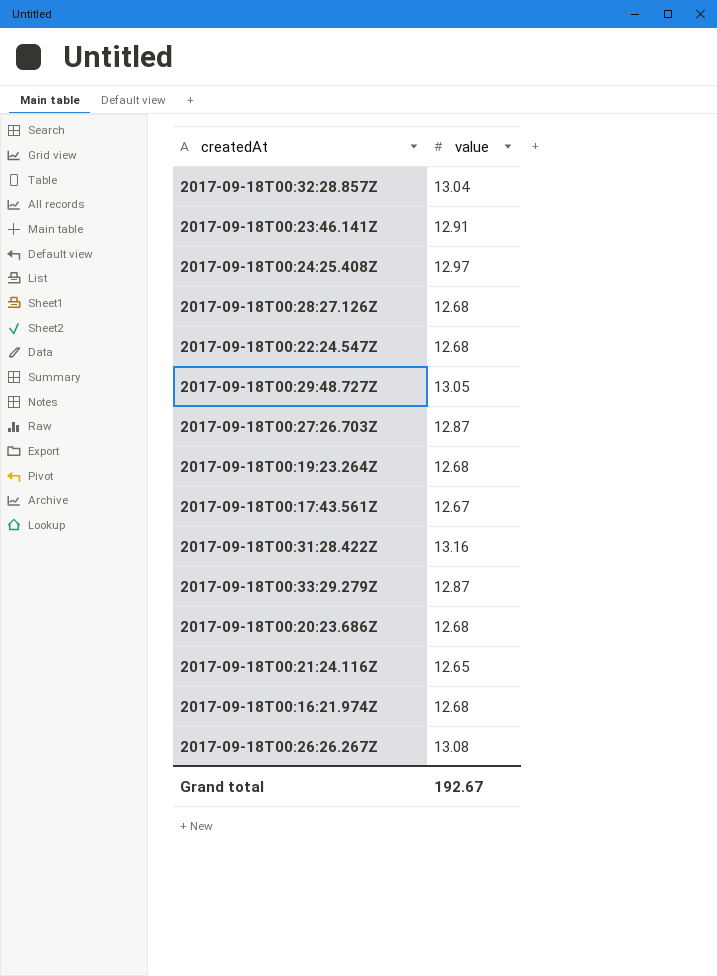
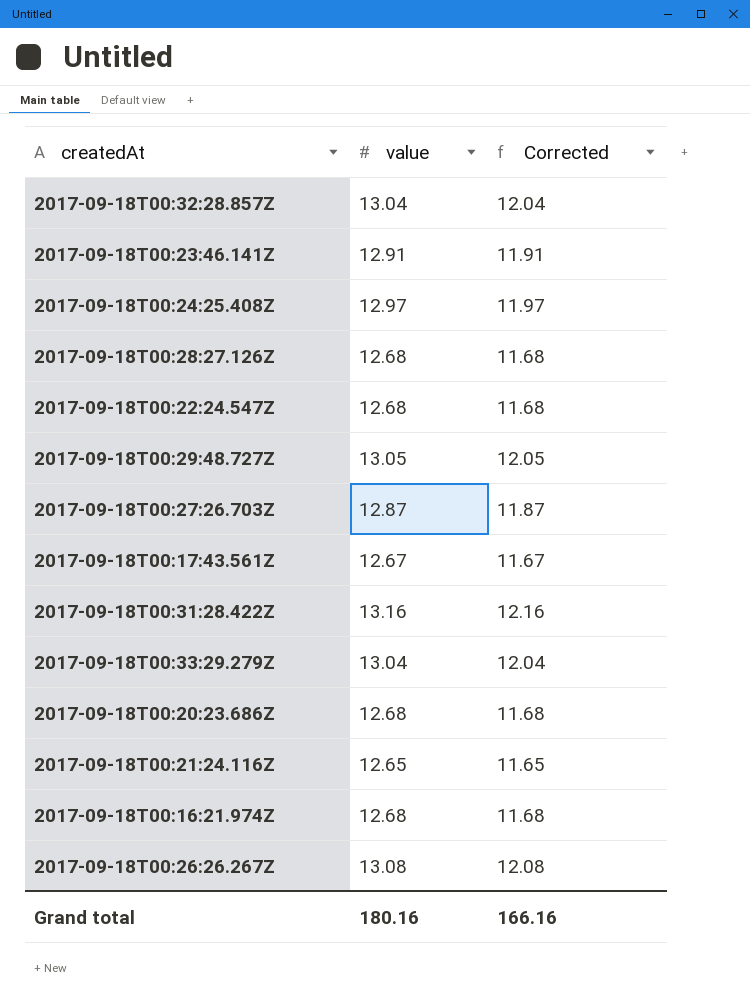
column Corrected | formula: none -> [value] - 1
row 2017-09-18T00:19:23.264Z: 12.68 -> none
2017-09-18T00:33:29.279Z | value: 12.87 -> 13.04
Grand total | value: 192.67 -> 180.16

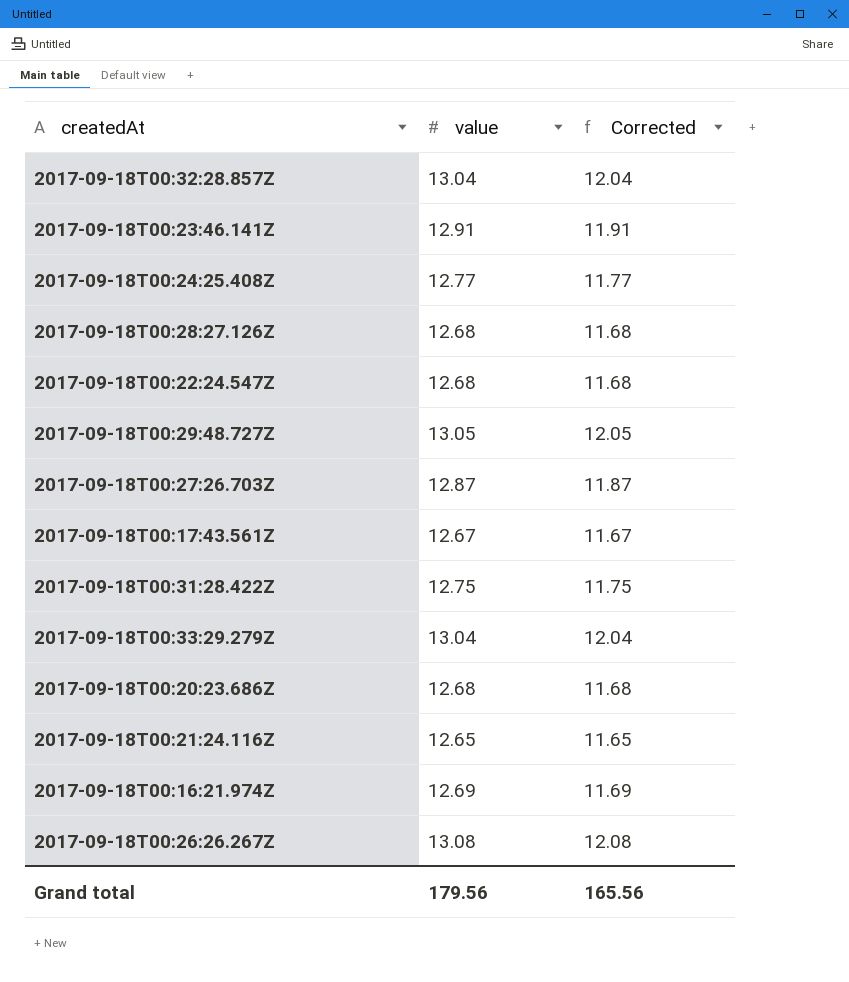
2017-09-18T00:24:25.408Z | value: 12.97 -> 12.77
2017-09-18T00:24:25.408Z | Corrected: 11.97 -> 11.77
2017-09-18T00:31:28.422Z | value: 13.16 -> 12.75
2017-09-18T00:31:28.422Z | Corrected: 12.16 -> 11.75
2017-09-18T00:16:21.974Z | value: 12.68 -> 12.69
2017-09-18T00:16:21.974Z | Corrected: 11.68 -> 11.69
Grand total | value: 180.16 -> 179.56
Grand total | Corrected: 166.16 -> 165.56

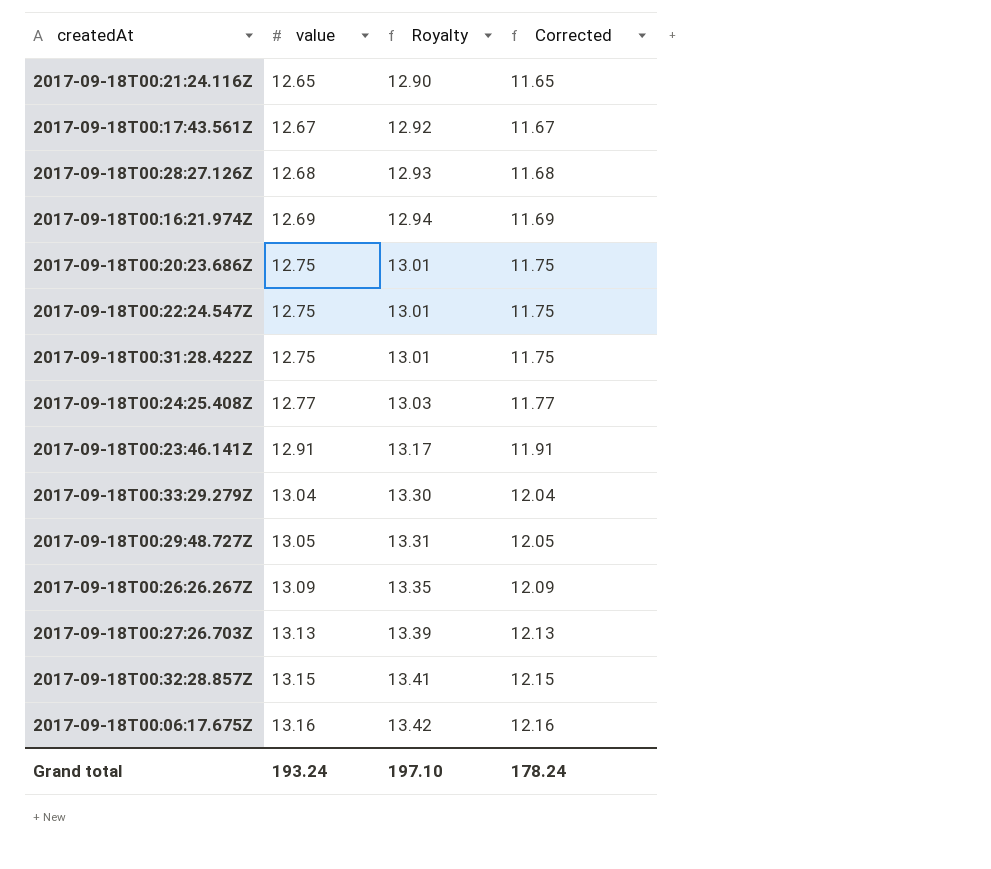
row order: none -> value ascending
column Royalty | formula: none -> [value] * 1.02
2017-09-18T00:20:23.686Z | value: 12.68 -> 12.75
2017-09-18T00:20:23.686Z | Corrected: 11.68 -> 11.75
2017-09-18T00:22:24.547Z | value: 12.68 -> 12.75
2017-09-18T00:22:24.547Z | Corrected: 11.68 -> 11.75
2017-09-18T00:26:26.267Z | value: 13.08 -> 13.09
2017-09-18T00:26:26.267Z | Corrected: 12.08 -> 12.09
2017-09-18T00:27:26.703Z | value: 12.87 -> 13.13
2017-09-18T00:27:26.703Z | Corrected: 11.87 -> 12.13
2017-09-18T00:32:28.857Z | value: 13.04 -> 13.15
2017-09-18T00:32:28.857Z | Corrected: 12.04 -> 12.15
row 2017-09-18T00:06:17.675Z: none -> 13.16 | 13.42 | 12.16
Grand total | value: 179.56 -> 193.24
Grand total | Corrected: 165.56 -> 178.24

